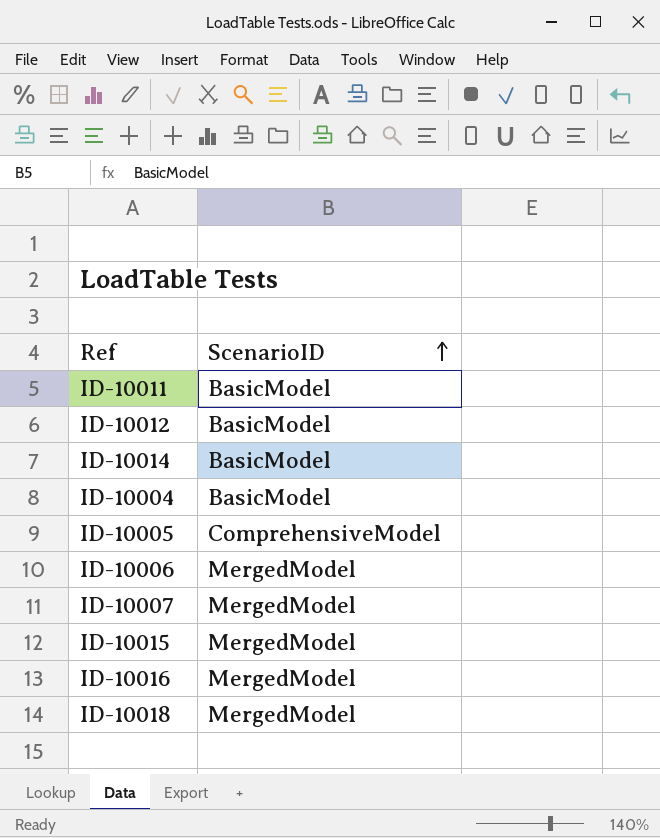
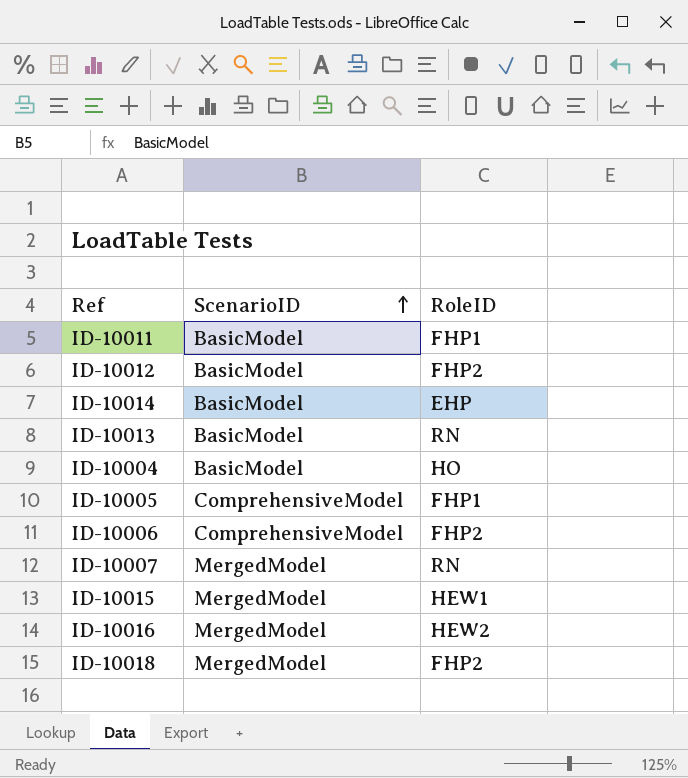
column RoleID | position: none -> 3
row ID-10013: none -> BasicModel | RN
ID-10006 | ScenarioID: MergedModel -> ComprehensiveModel

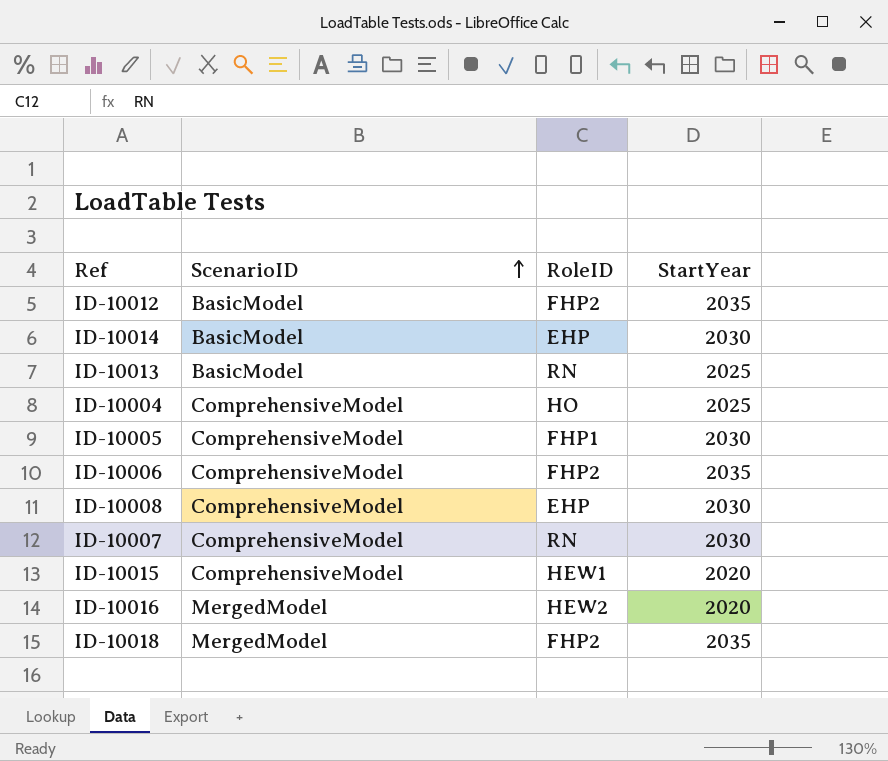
column StartYear | position: none -> 4
row ID-10011: BasicModel | FHP1 -> none
ID-10004 | ScenarioID: BasicModel -> ComprehensiveModel
row ID-10008: none -> ComprehensiveModel | EHP | 2030
ID-10007 | ScenarioID: MergedModel -> ComprehensiveModel
ID-10015 | ScenarioID: MergedModel -> ComprehensiveModel

